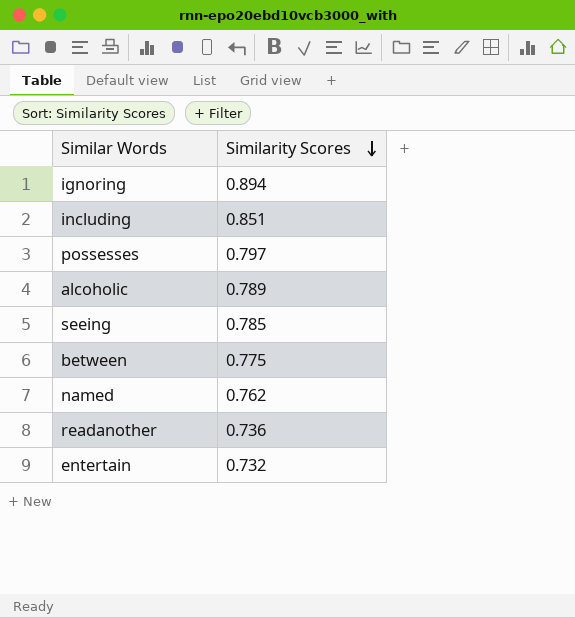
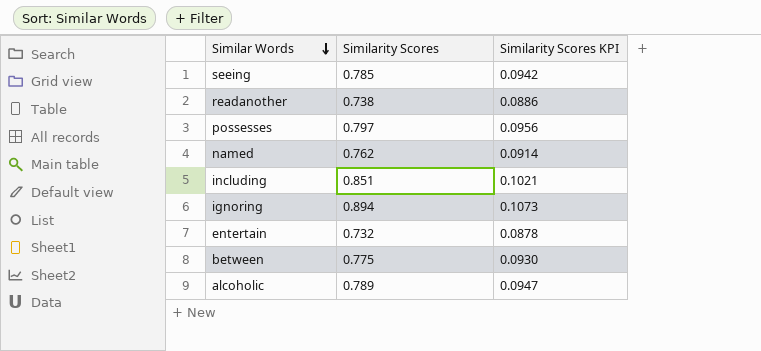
row order: Similarity Scores descending -> Similar Words descending
column Similarity Scores KPI | formula: none -> [Similarity Scores] * 0.12
readanother | Similarity Scores: 0.736 -> 0.738

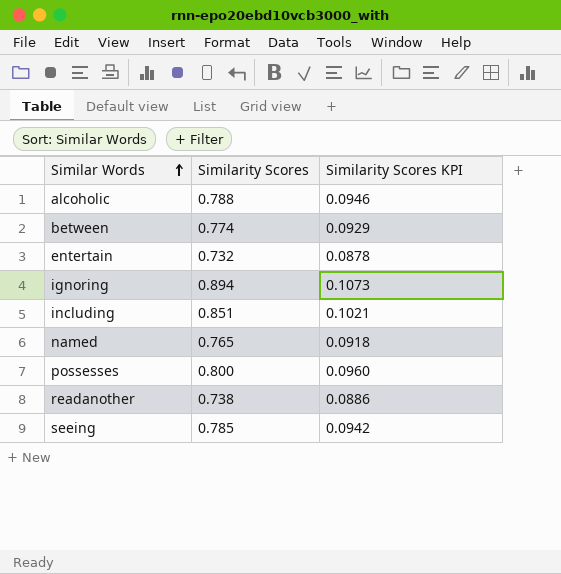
row order: Similar Words descending -> Similar Words ascending
alcoholic | Similarity Scores: 0.789 -> 0.788
alcoholic | Similarity Scores KPI: 0.0947 -> 0.0946
between | Similarity Scores: 0.775 -> 0.774
between | Similarity Scores KPI: 0.0930 -> 0.0929
named | Similarity Scores: 0.762 -> 0.765
named | Similarity Scores KPI: 0.0914 -> 0.0918
possesses | Similarity Scores: 0.797 -> 0.800
possesses | Similarity Scores KPI: 0.0956 -> 0.0960

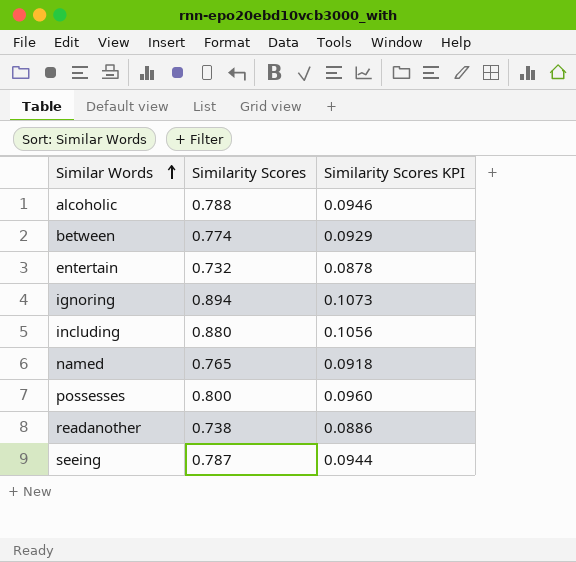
including | Similarity Scores: 0.851 -> 0.880
including | Similarity Scores KPI: 0.1021 -> 0.1056
seeing | Similarity Scores: 0.785 -> 0.787
seeing | Similarity Scores KPI: 0.0942 -> 0.0944

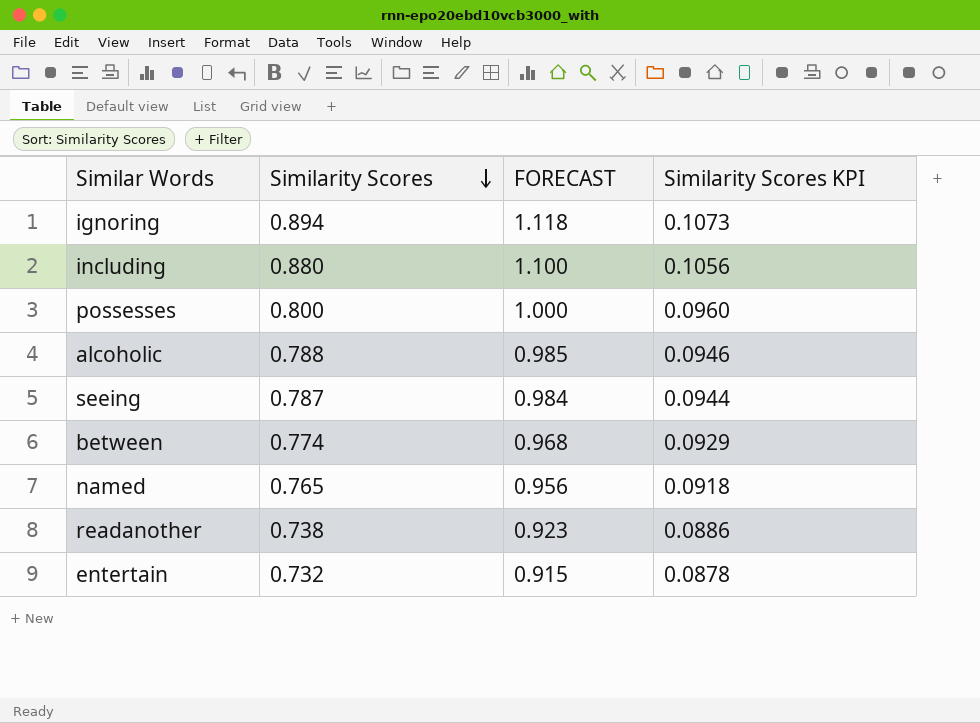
row order: Similar Words ascending -> Similarity Scores descending
column FORECAST | formula: none -> [Similarity Scores] * 1.25

